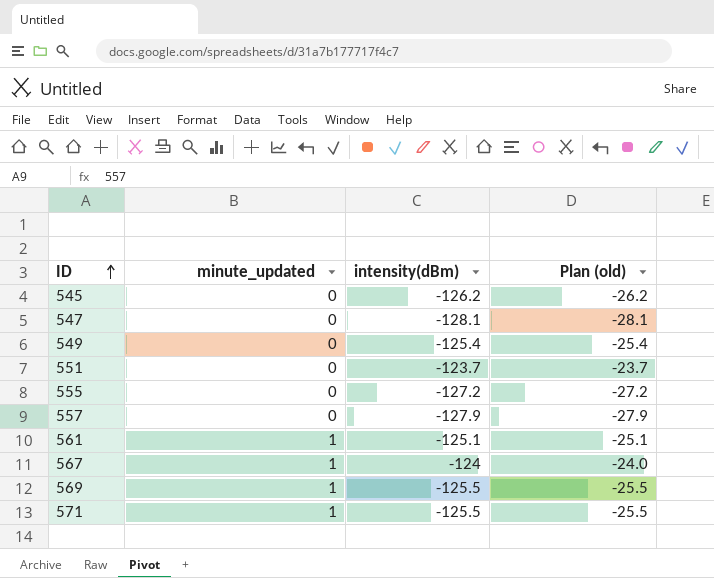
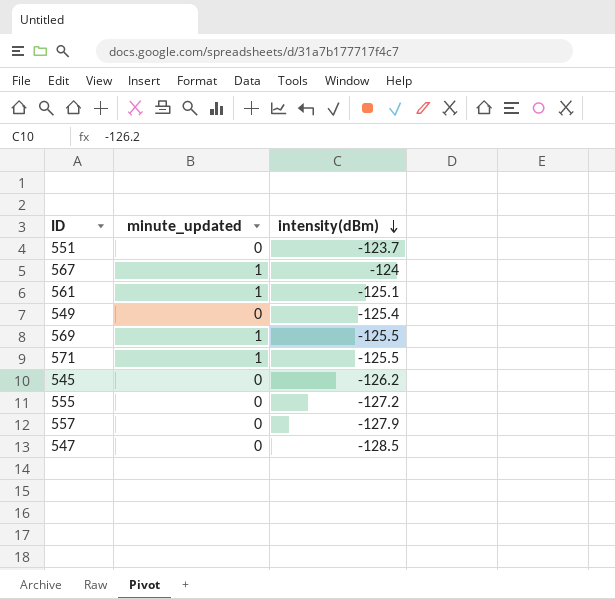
row order: ID ascending -> intensity(dBm) descending
column Plan (old) | formula: [intensity(dBm)] + 100 -> none
547 | intensity(dBm): -128.1 -> -128.5

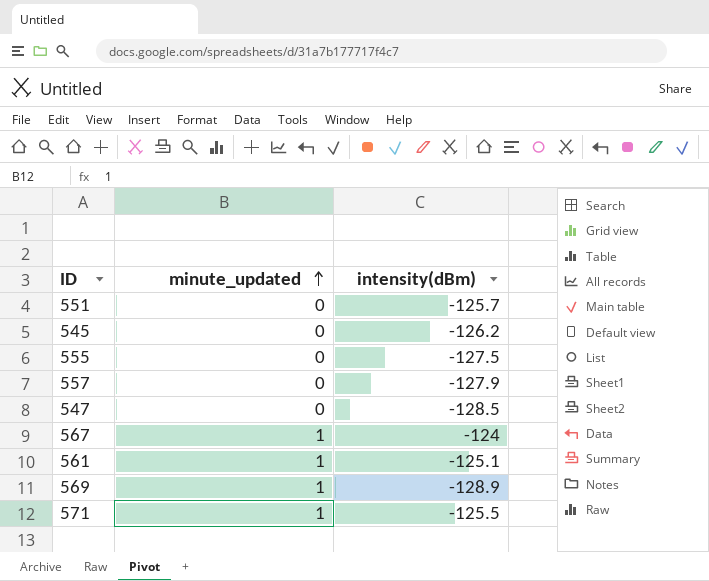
row order: intensity(dBm) descending -> minute_updated ascending
row 549: 0 | -125.4 -> none
551 | intensity(dBm): -123.7 -> -125.7
555 | intensity(dBm): -127.2 -> -127.5
569 | intensity(dBm): -125.5 -> -128.9

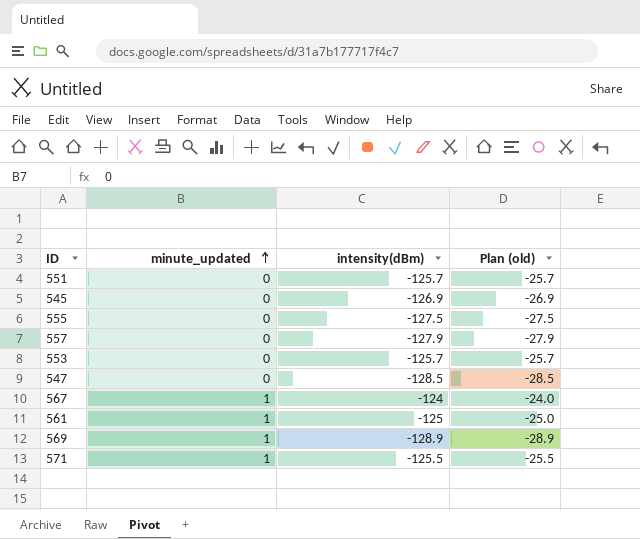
column Plan (old) | formula: none -> [intensity(dBm)] + 100
545 | intensity(dBm): -126.2 -> -126.9
row 553: none -> 0 | -125.7 | -25.7
561 | intensity(dBm): -125.1 -> -125

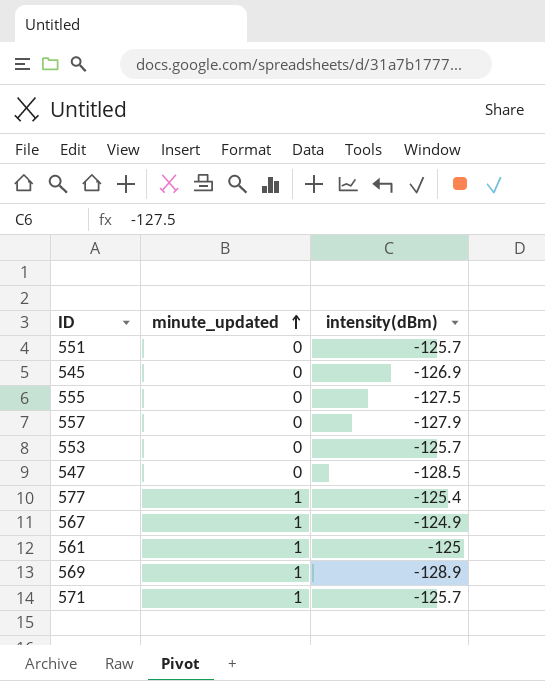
column Plan (old) | formula: [intensity(dBm)] + 100 -> none
row 577: none -> 1 | -125.4
567 | intensity(dBm): -124 -> -124.9
571 | intensity(dBm): -125.5 -> -125.7

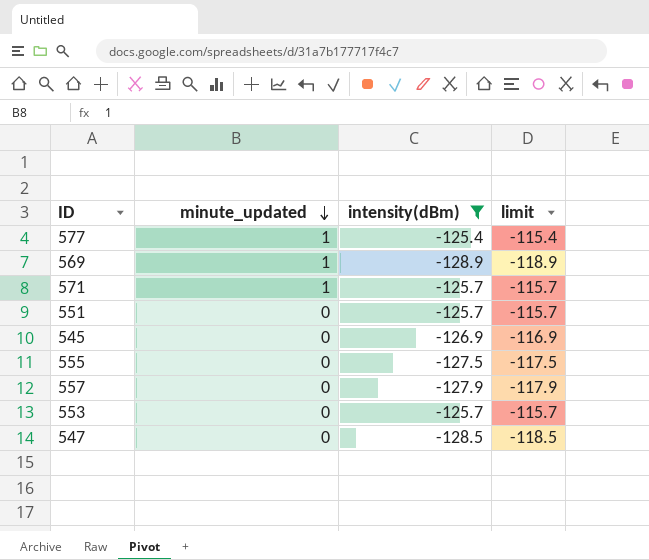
filter: none -> intensity(dBm) <= -125.4
row order: minute_updated ascending -> minute_updated descending
column limit | formula: none -> [intensity(dBm)] + 10

